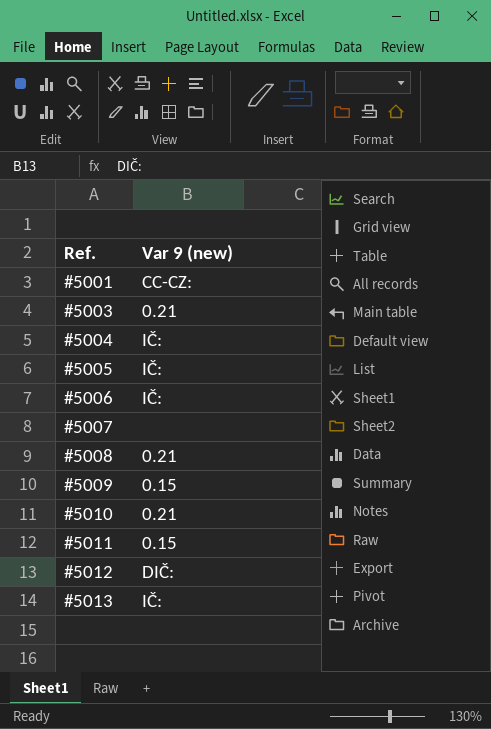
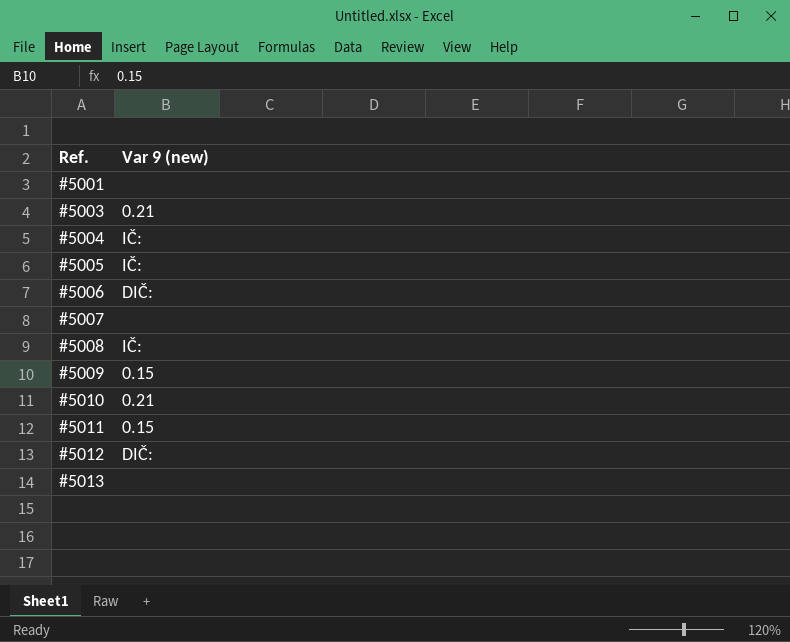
#5001 | Var 9 (new): CC-CZ: -> none
#5006 | Var 9 (new): IČ: -> DIČ:
#5008 | Var 9 (new): 0.21 -> IČ:
#5013 | Var 9 (new): IČ: -> none

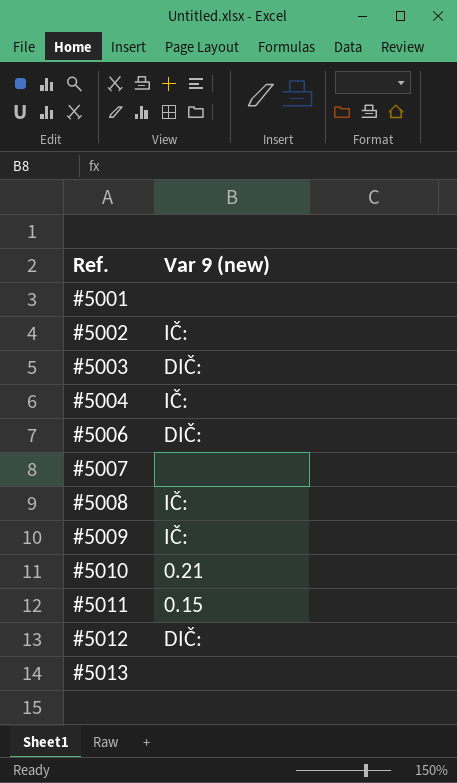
row #5005: IČ: -> none
row #5002: none -> IČ:
#5003 | Var 9 (new): 0.21 -> DIČ:
#5009 | Var 9 (new): 0.15 -> IČ:

